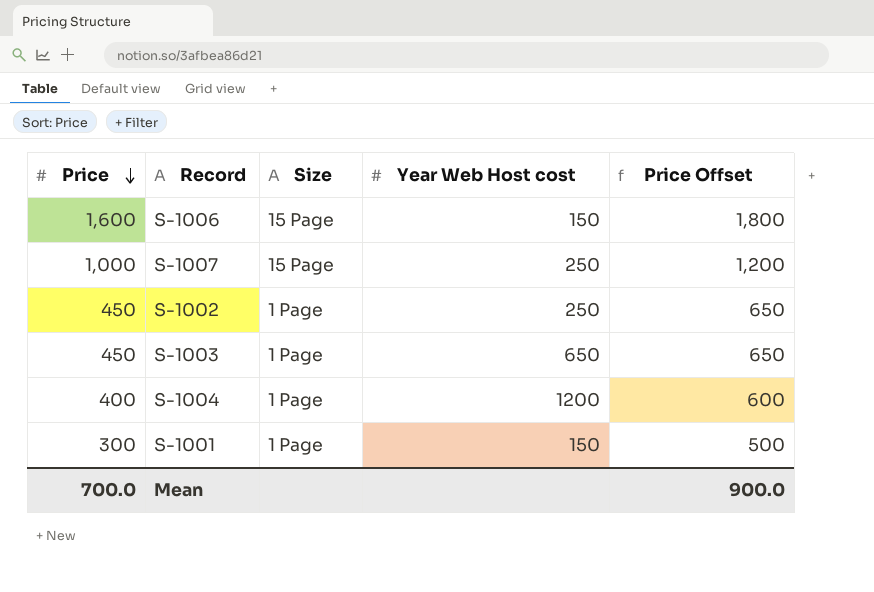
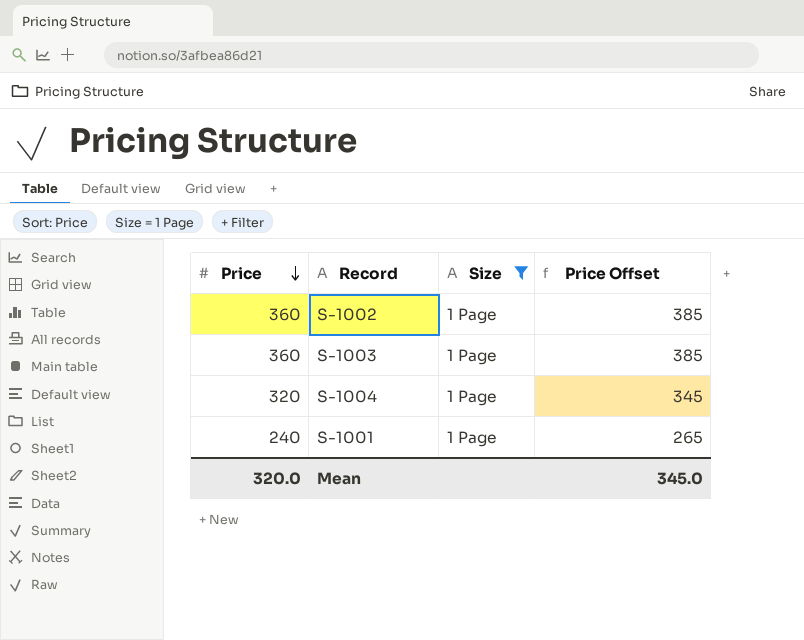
filter: none -> Size = 1 Page
column Year Web Host cost | position: 4 -> none
column Price Offset | formula: [Price] + 200 -> [Price] + 25
S-1002 | Price: 450 -> 360
S-1003 | Price: 450 -> 360
S-1004 | Price: 400 -> 320
S-1001 | Price: 300 -> 240
Mean | Price: 700.0 -> 320.0
Mean | Price Offset: 900.0 -> 345.0

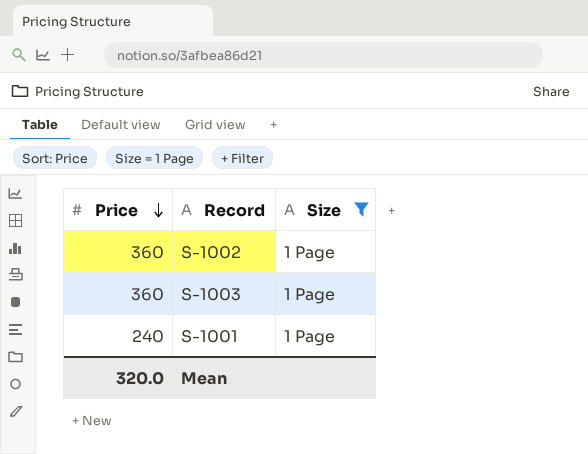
column Price Offset | formula: [Price] + 25 -> none
row S-1004: 320 | 1 Page | 345 -> none

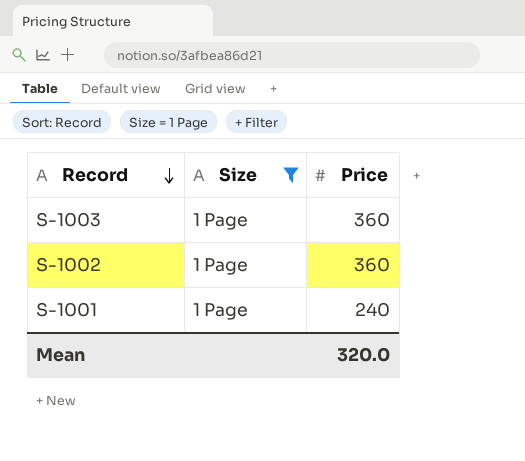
row order: Price descending -> Record descending
column Price | position: 1 -> 3

